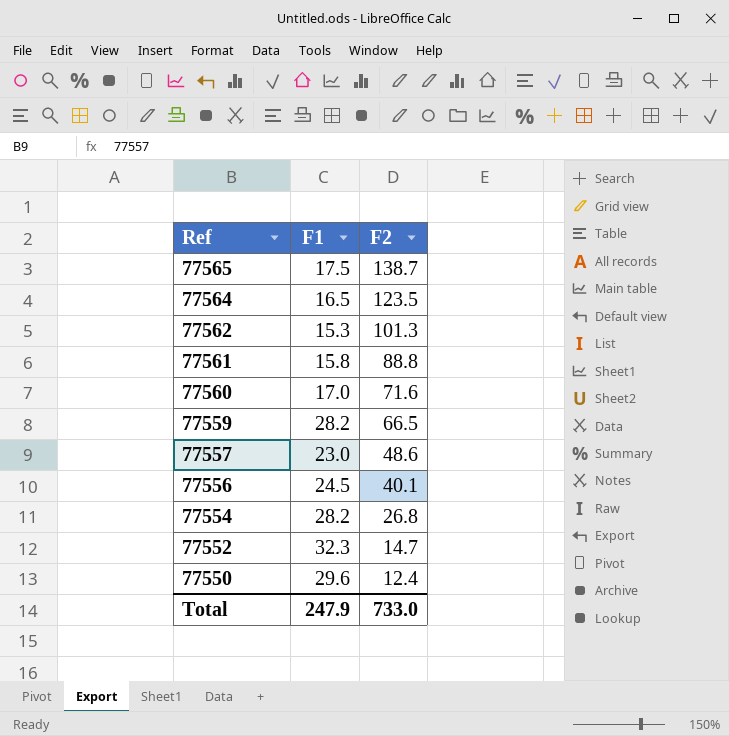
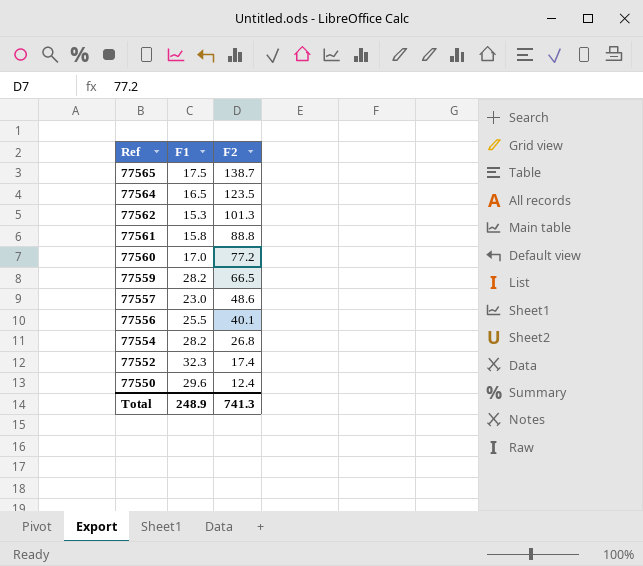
77560 | F2: 71.6 -> 77.2
77556 | F1: 24.5 -> 25.5
77552 | F2: 14.7 -> 17.4
Total | F1: 247.9 -> 248.9
Total | F2: 733.0 -> 741.3

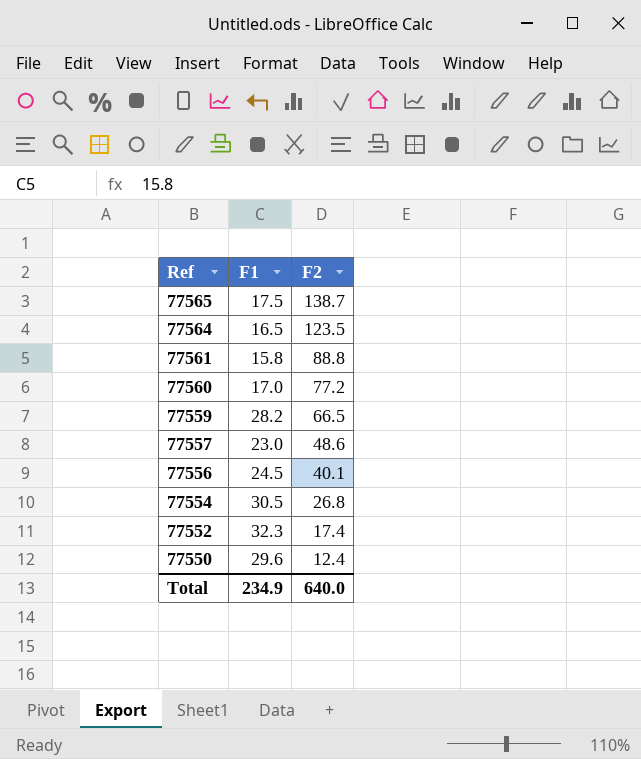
row 77562: 15.3 | 101.3 -> none
77556 | F1: 25.5 -> 24.5
77554 | F1: 28.2 -> 30.5
Total | F1: 248.9 -> 234.9
Total | F2: 741.3 -> 640.0

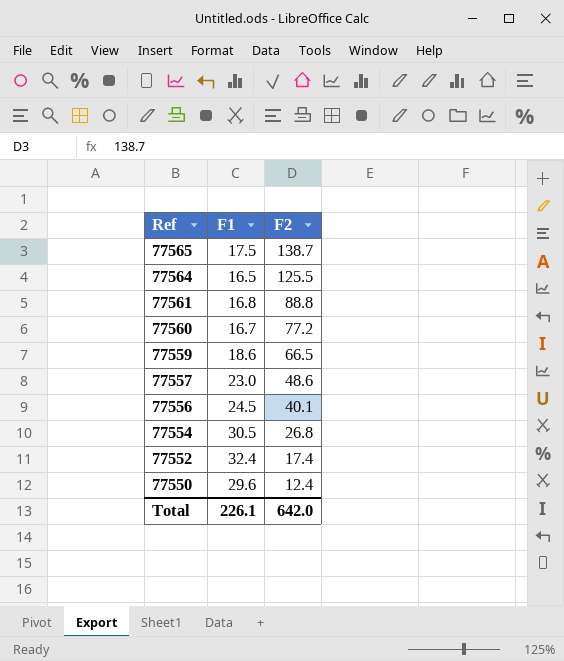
77564 | F2: 123.5 -> 125.5
77561 | F1: 15.8 -> 16.8
77560 | F1: 17.0 -> 16.7
77559 | F1: 28.2 -> 18.6
77552 | F1: 32.3 -> 32.4
Total | F1: 234.9 -> 226.1
Total | F2: 640.0 -> 642.0

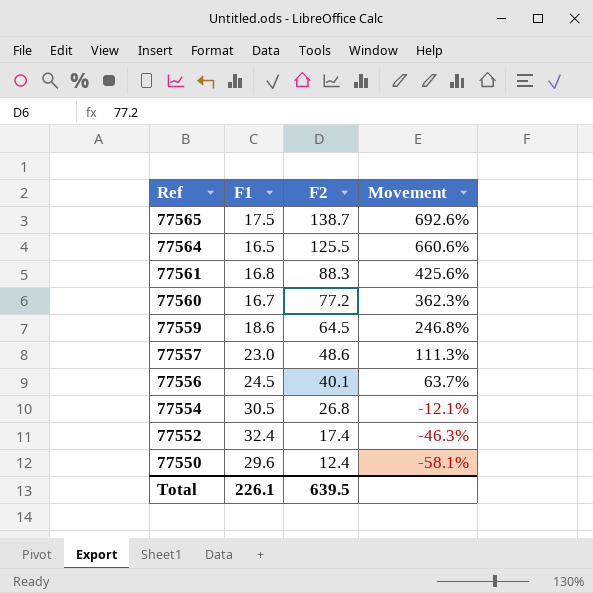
column Movement | formula: none -> ([F2] - [F1]) / [F1]
77561 | F2: 88.8 -> 88.3
77559 | F2: 66.5 -> 64.5
Total | F2: 642.0 -> 639.5

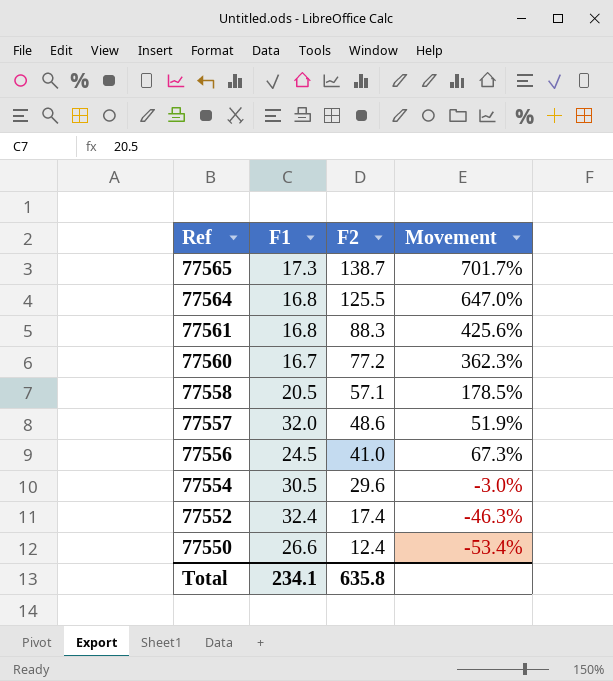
row 77559: 18.6 | 64.5 | 246.8% -> none
77565 | F1: 17.5 -> 17.3
77565 | Movement: 692.6% -> 701.7%
77564 | F1: 16.5 -> 16.8
77564 | Movement: 660.6% -> 647.0%
row 77558: none -> 20.5 | 57.1 | 178.5%
77557 | F1: 23.0 -> 32.0
77557 | Movement: 111.3% -> 51.9%
77556 | F2: 40.1 -> 41.0
77556 | Movement: 63.7% -> 67.3%
77554 | F2: 26.8 -> 29.6
77554 | Movement: -12.1% -> -3.0%
77550 | F1: 29.6 -> 26.6
77550 | Movement: -58.1% -> -53.4%
Total | F1: 226.1 -> 234.1
Total | F2: 639.5 -> 635.8

